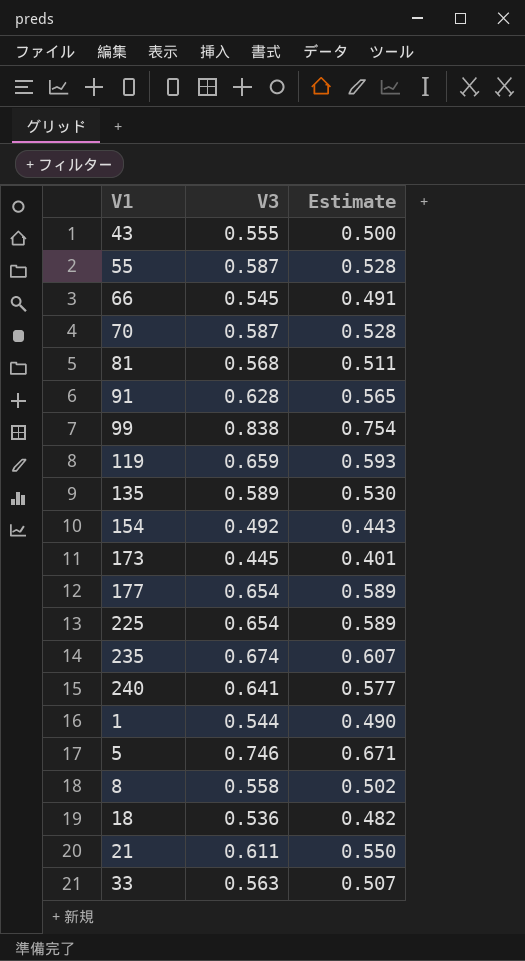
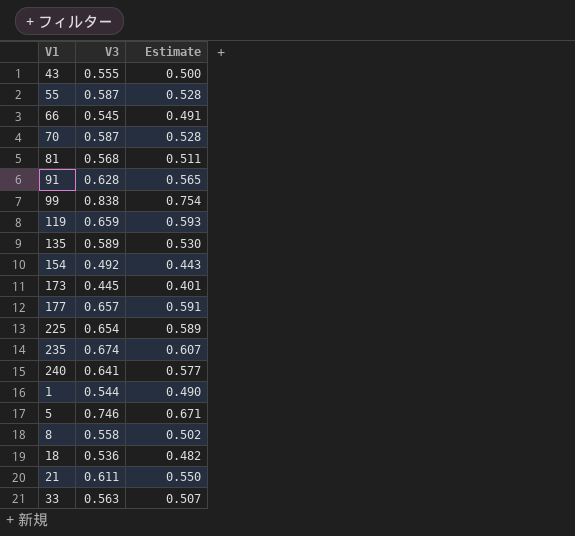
177 | V3: 0.654 -> 0.657
177 | Estimate: 0.589 -> 0.591

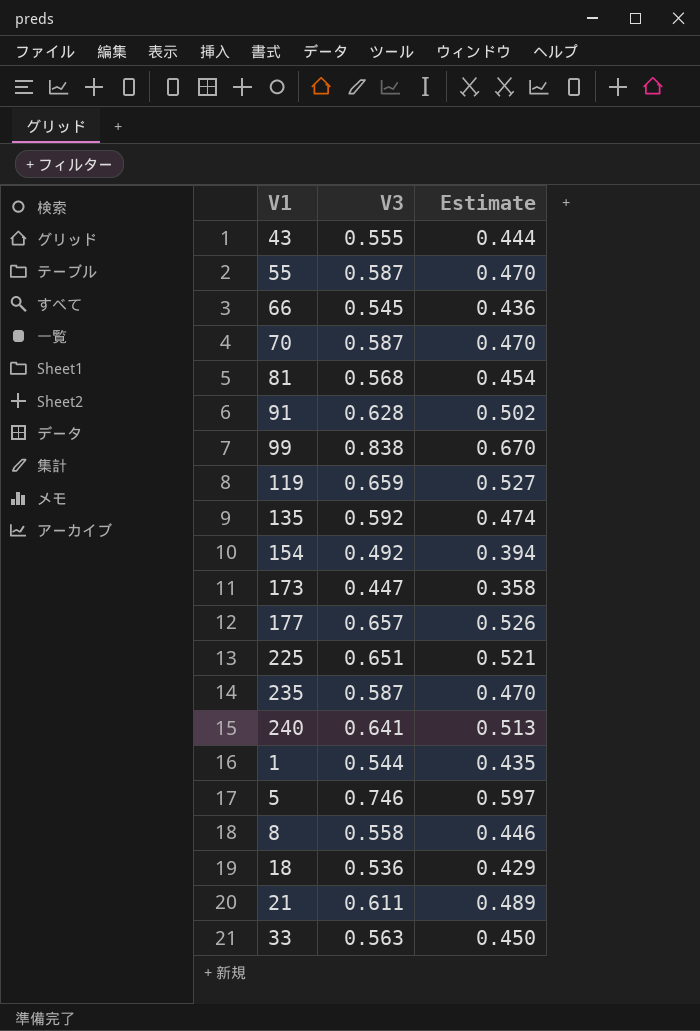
column Estimate | formula: [V3] * 0.9 -> [V3] * 0.8
135 | V3: 0.589 -> 0.592
173 | V3: 0.445 -> 0.447
225 | V3: 0.654 -> 0.651
235 | V3: 0.674 -> 0.587

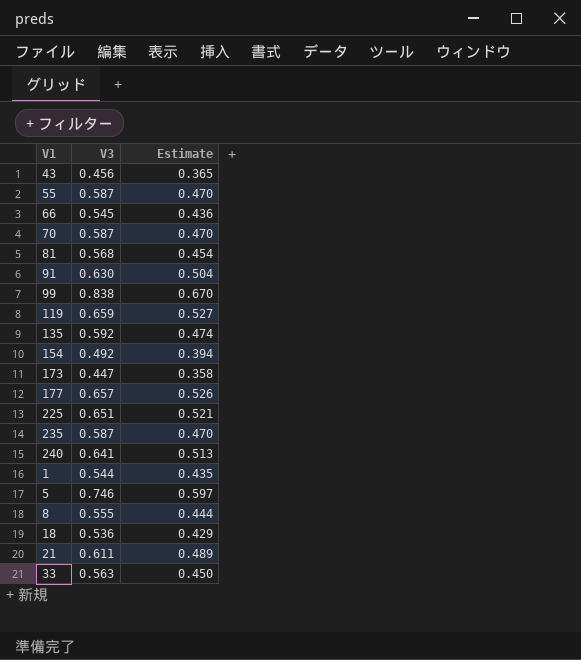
43 | V3: 0.555 -> 0.456
43 | Estimate: 0.444 -> 0.365
91 | V3: 0.628 -> 0.630
91 | Estimate: 0.502 -> 0.504
8 | V3: 0.558 -> 0.555
8 | Estimate: 0.446 -> 0.444

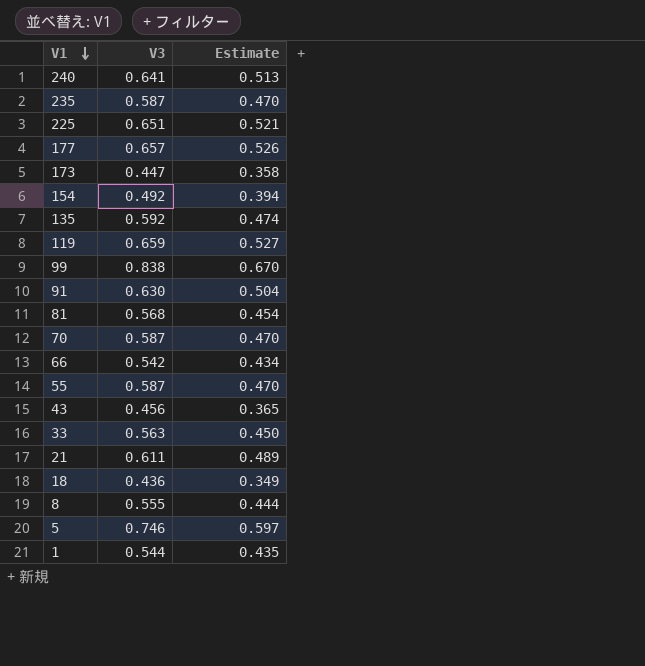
row order: none -> V1 descending
66 | V3: 0.545 -> 0.542
66 | Estimate: 0.436 -> 0.434
18 | V3: 0.536 -> 0.436
18 | Estimate: 0.429 -> 0.349

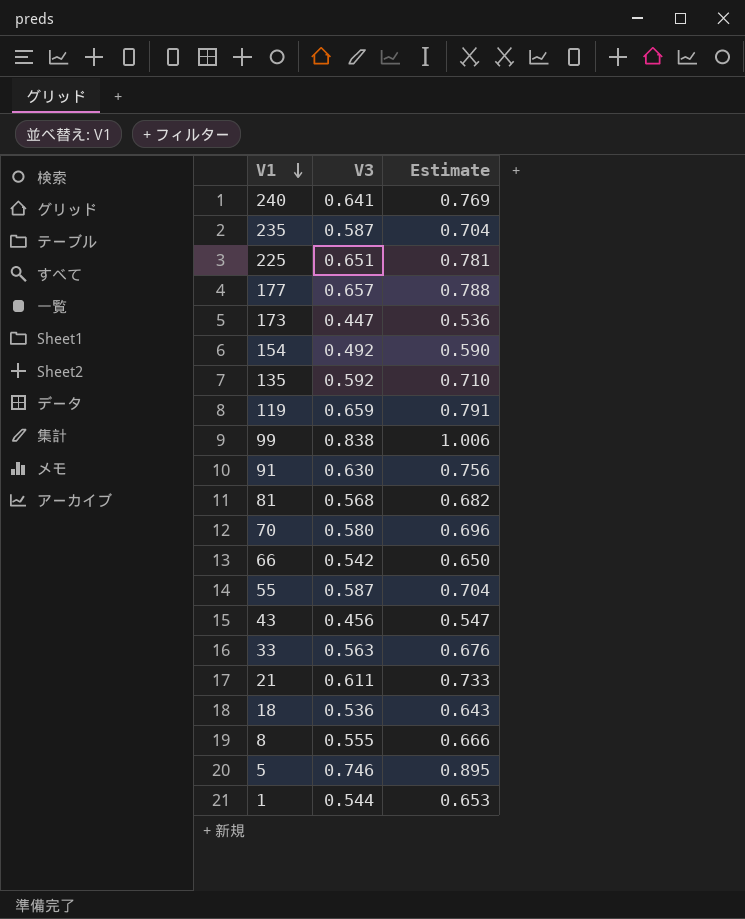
column Estimate | formula: [V3] * 0.8 -> [V3] * 1.2
70 | V3: 0.587 -> 0.580
18 | V3: 0.436 -> 0.536

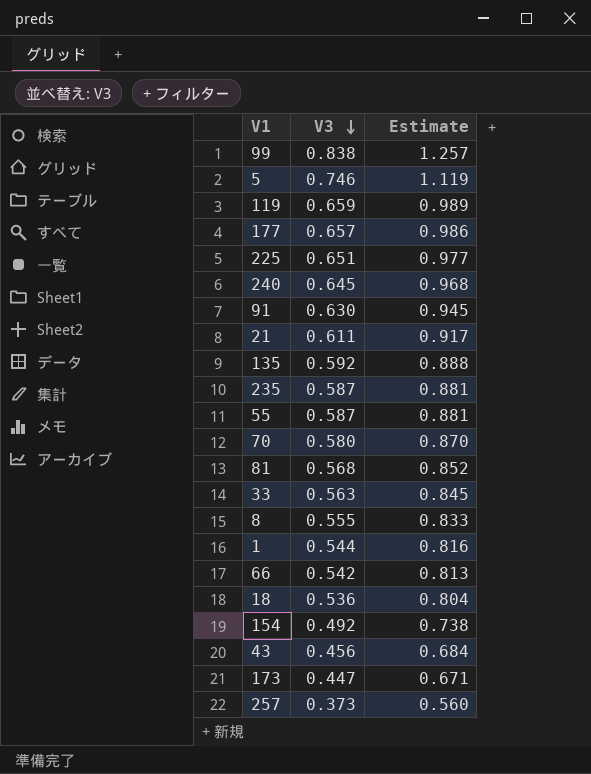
row order: V1 descending -> V3 descending
column Estimate | formula: [V3] * 1.2 -> [V3] * 1.5
240 | V3: 0.641 -> 0.645
row 257: none -> 0.373 | 0.560

